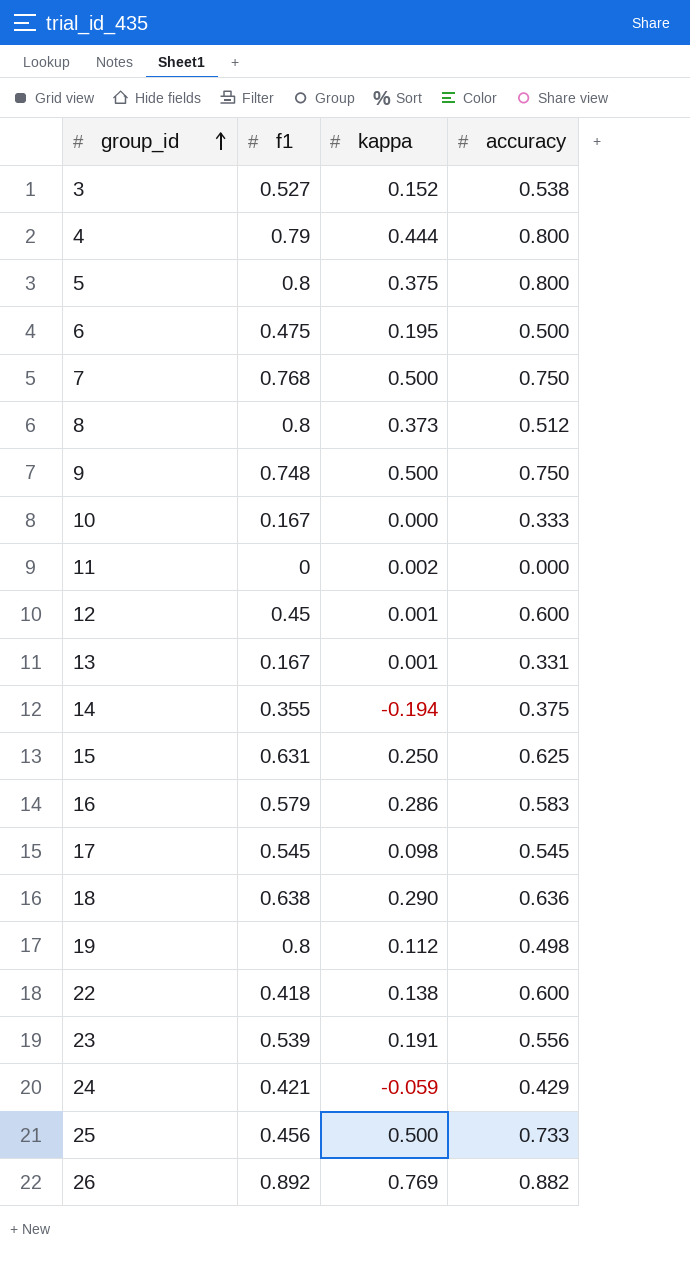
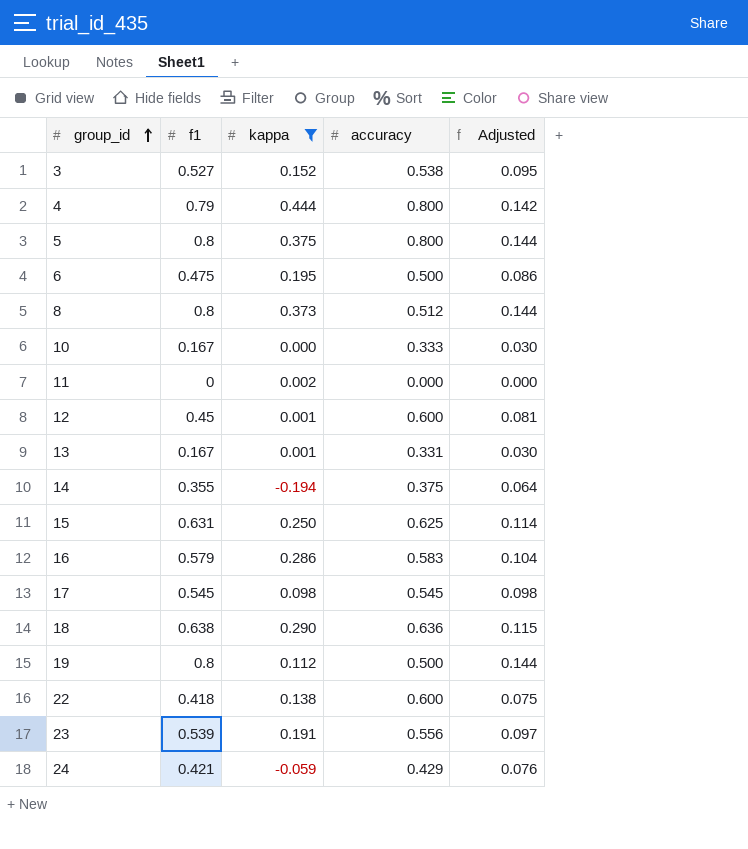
filter: none -> kappa <= 0.444
column Adjusted | formula: none -> [f1] * 0.18
19 | accuracy: 0.498 -> 0.500

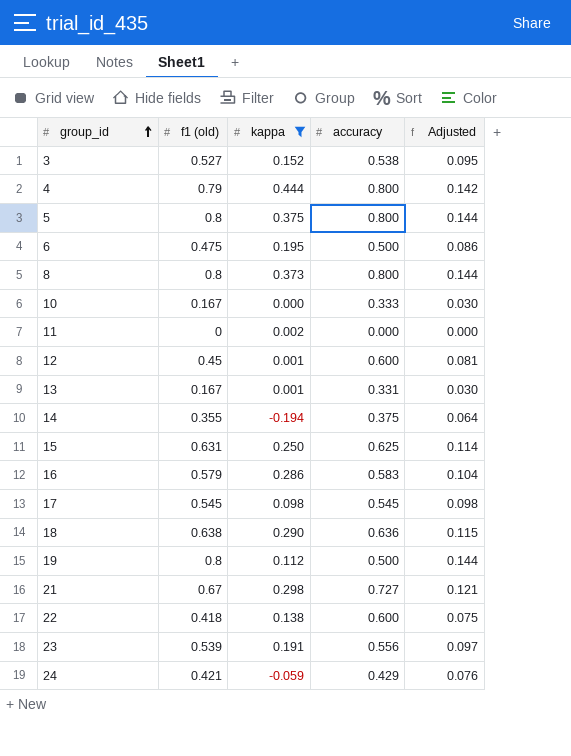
column name: f1 -> f1 (old)
8 | accuracy: 0.512 -> 0.800
row 21: none -> 0.67 | 0.298 | 0.727 | 0.121

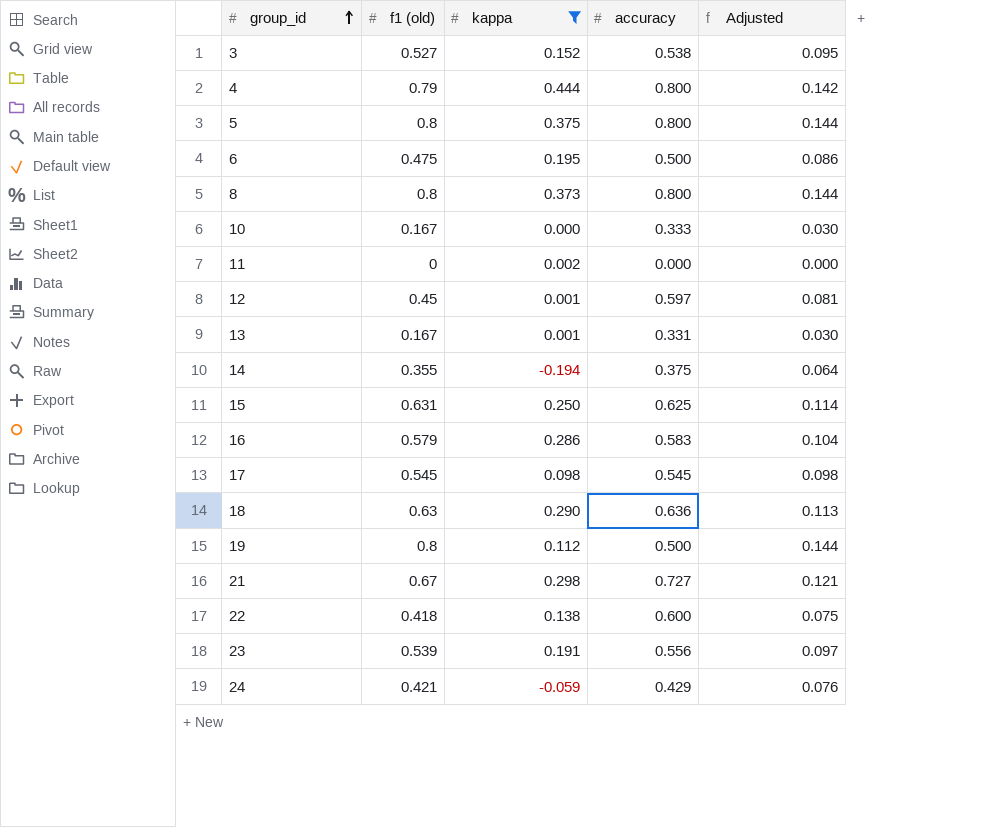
12 | accuracy: 0.600 -> 0.597
18 | f1 (old): 0.638 -> 0.63
18 | Adjusted: 0.115 -> 0.113

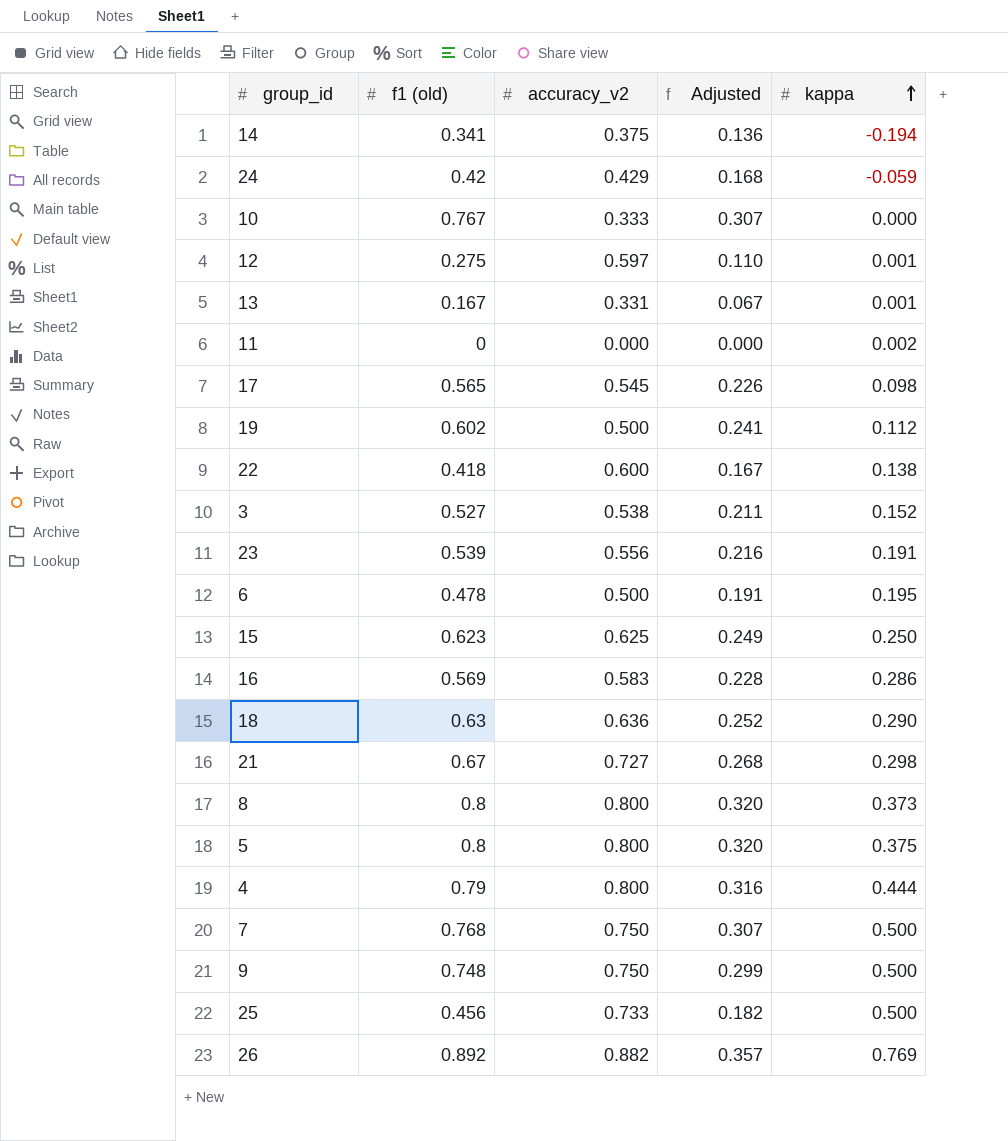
filter: kappa <= 0.444 -> none
row order: group_id ascending -> kappa ascending
column name: accuracy -> accuracy_v2
column Adjusted | formula: [f1 (old)] * 0.18 -> [f1 (old)] * 0.4
column kappa | position: 3 -> 5
14 | f1 (old): 0.355 -> 0.341
24 | f1 (old): 0.421 -> 0.42
10 | f1 (old): 0.167 -> 0.767
12 | f1 (old): 0.45 -> 0.275
17 | f1 (old): 0.545 -> 0.565
19 | f1 (old): 0.8 -> 0.602
6 | f1 (old): 0.475 -> 0.478
15 | f1 (old): 0.631 -> 0.623
16 | f1 (old): 0.579 -> 0.569

